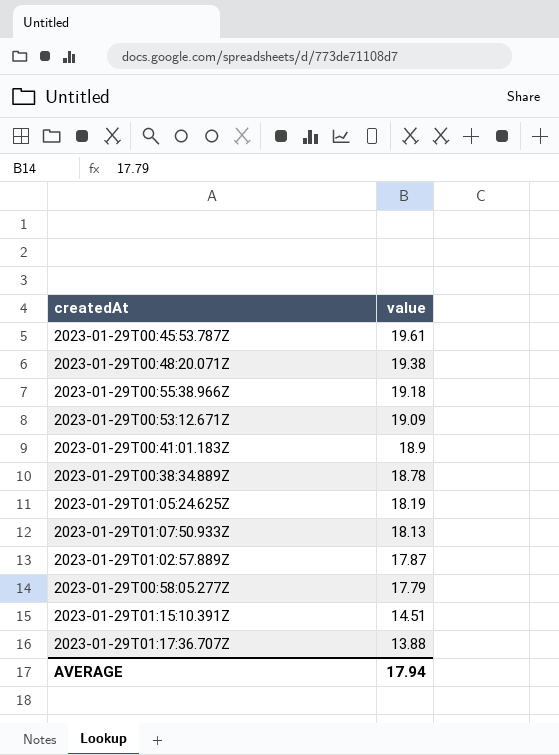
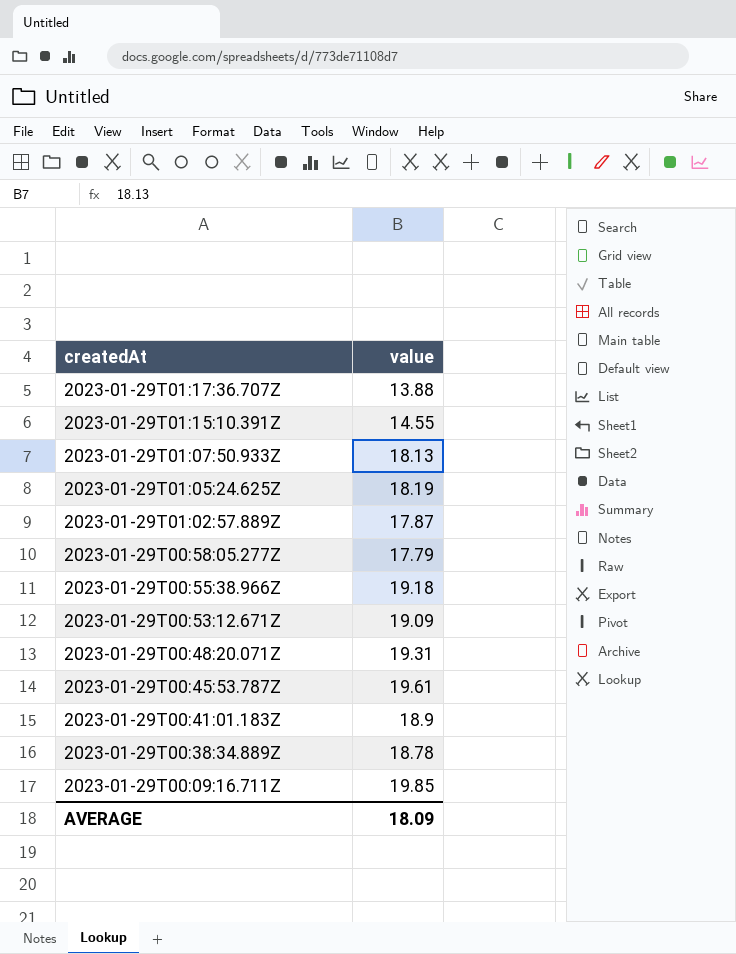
row order: value descending -> createdAt descending
2023-01-29T01:15:10.391Z | value: 14.51 -> 14.55
2023-01-29T00:48:20.071Z | value: 19.38 -> 19.31
row 2023-01-29T00:09:16.711Z: none -> 19.85
AVERAGE | value: 17.94 -> 18.09

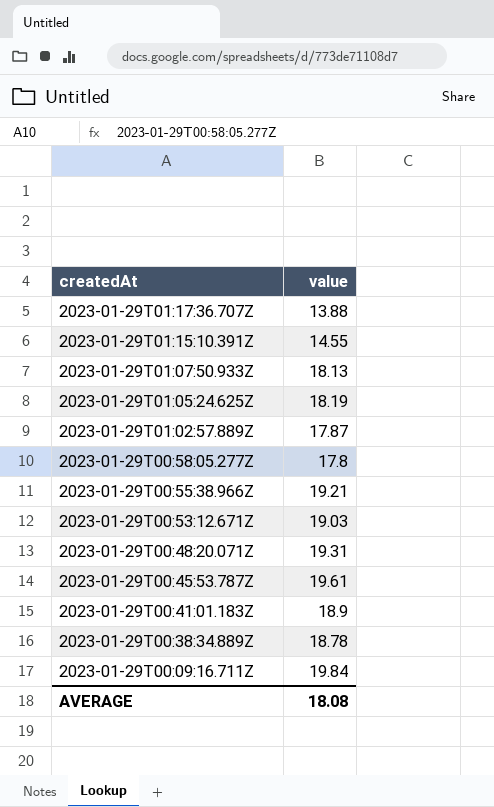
2023-01-29T00:58:05.277Z | value: 17.79 -> 17.8
2023-01-29T00:55:38.966Z | value: 19.18 -> 19.21
2023-01-29T00:53:12.671Z | value: 19.09 -> 19.03
2023-01-29T00:09:16.711Z | value: 19.85 -> 19.84
AVERAGE | value: 18.09 -> 18.08

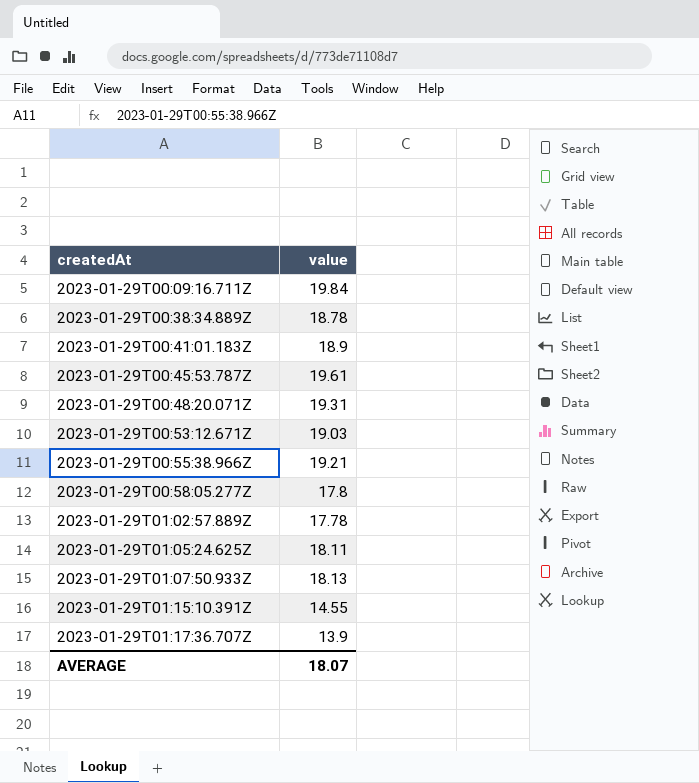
row order: createdAt descending -> createdAt ascending
2023-01-29T01:02:57.889Z | value: 17.87 -> 17.78
2023-01-29T01:05:24.625Z | value: 18.19 -> 18.11
2023-01-29T01:17:36.707Z | value: 13.88 -> 13.9
AVERAGE | value: 18.08 -> 18.07

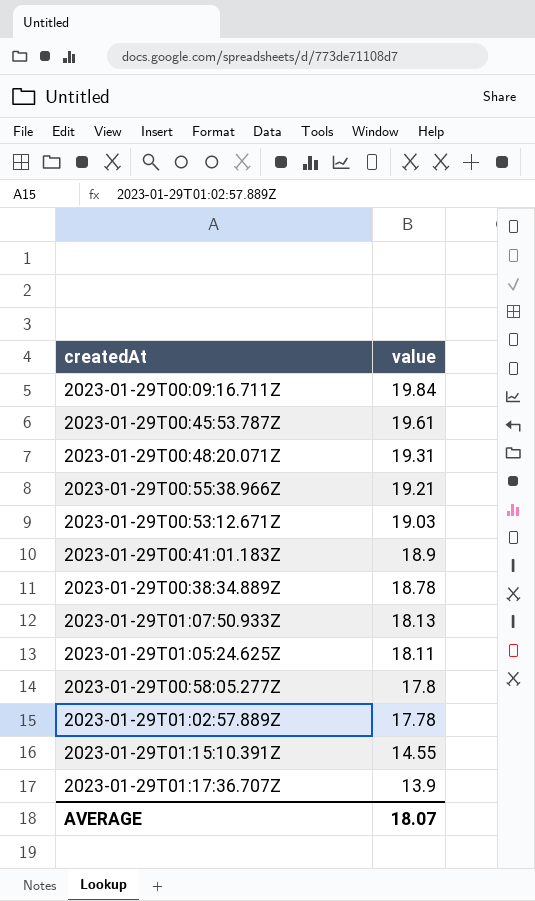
row order: createdAt ascending -> value descending

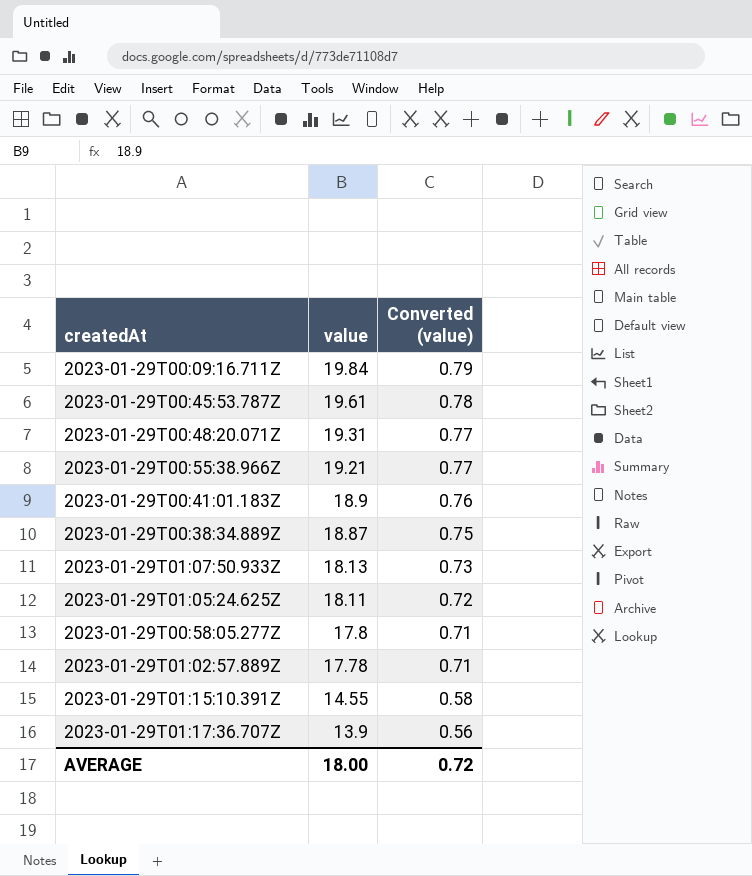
column Converted (value) | formula: none -> [value] * 0.04
row 2023-01-29T00:53:12.671Z: 19.03 -> none
2023-01-29T00:38:34.889Z | value: 18.78 -> 18.87
AVERAGE | value: 18.07 -> 18.00

